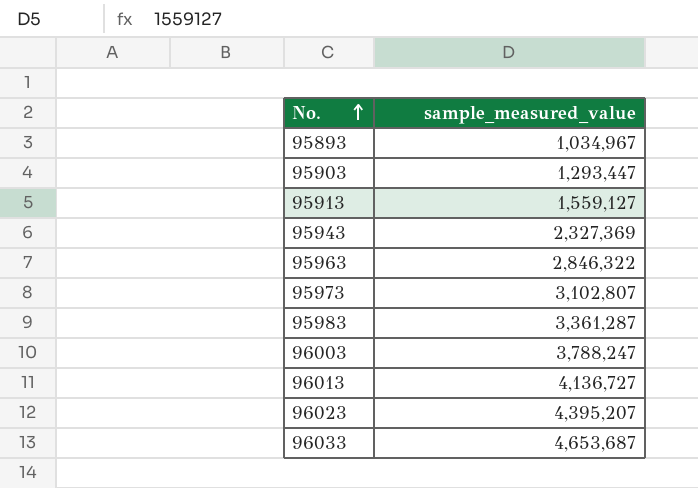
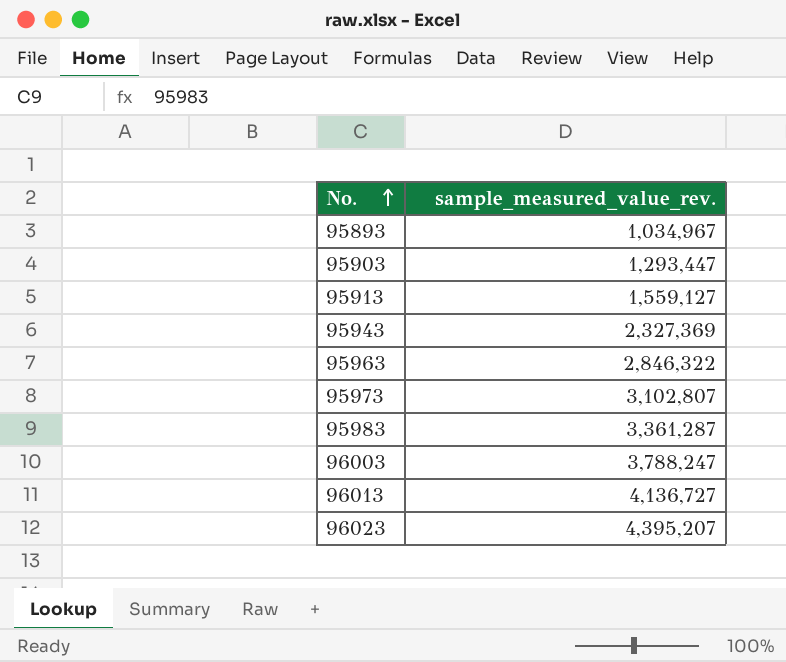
column name: sample_measured_value -> sample_measured_value_rev.
row 96033: 4,653,687 -> none

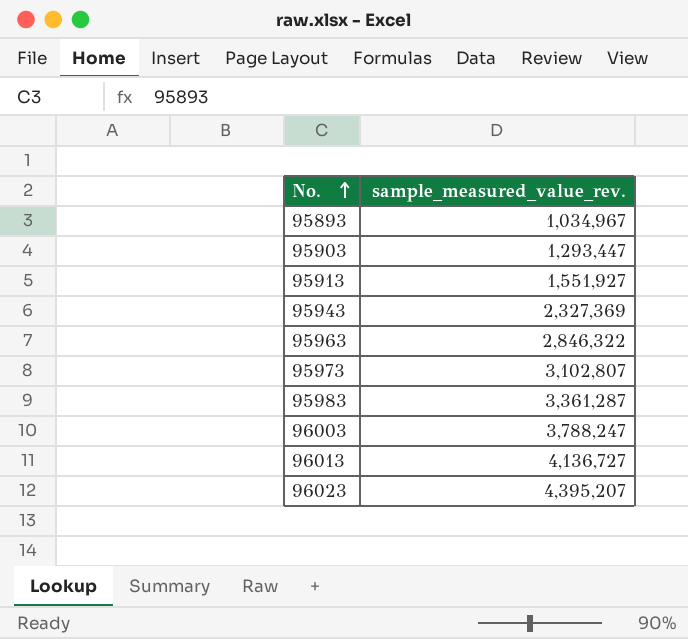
95913 | sample_measured_value_rev.: 1,559,127 -> 1,551,927

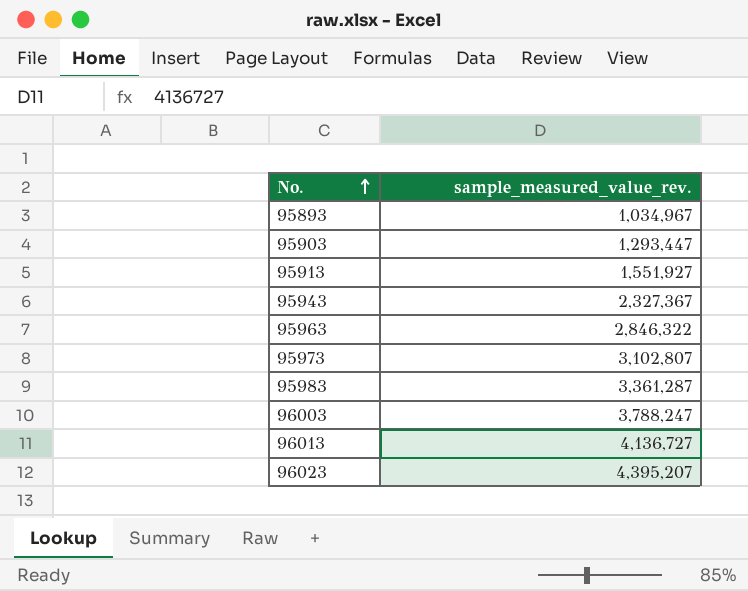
95943 | sample_measured_value_rev.: 2,327,369 -> 2,327,367

